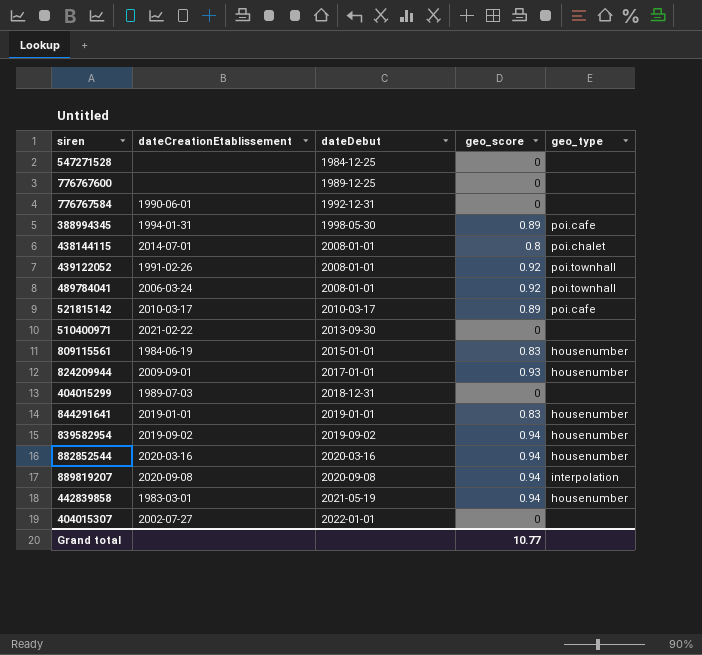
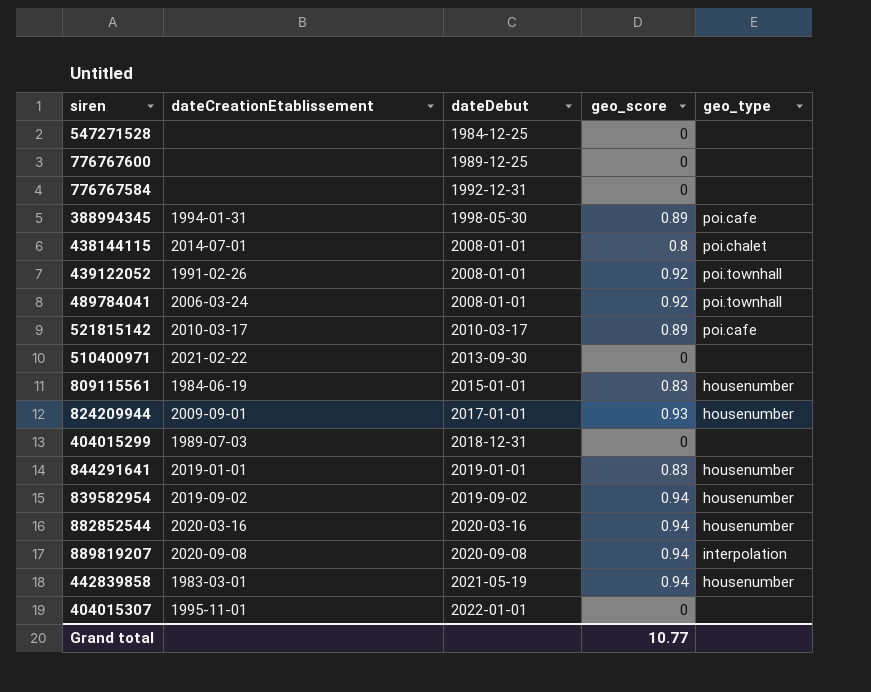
776767584 | dateCreationEtablissement: 1990-06-01 -> none
404015307 | dateCreationEtablissement: 2002-07-27 -> 1995-11-01

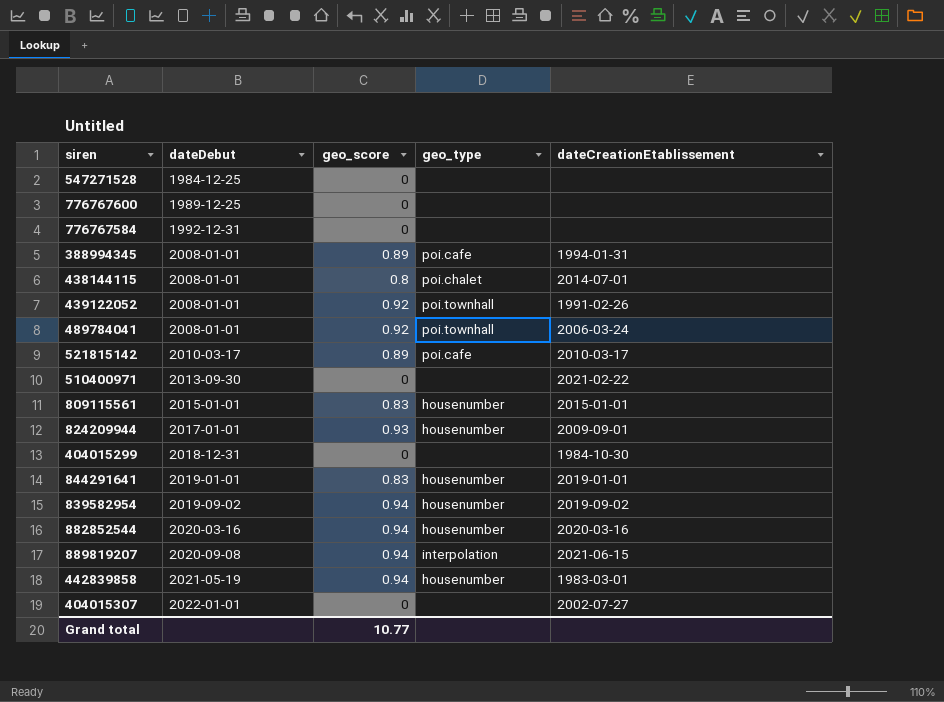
column dateCreationEtablissement | position: 2 -> 5
388994345 | dateDebut: 1998-05-30 -> 2008-01-01
809115561 | dateCreationEtablissement: 1984-06-19 -> 2015-01-01
404015299 | dateCreationEtablissement: 1989-07-03 -> 1984-10-30
889819207 | dateCreationEtablissement: 2020-09-08 -> 2021-06-15
404015307 | dateCreationEtablissement: 1995-11-01 -> 2002-07-27

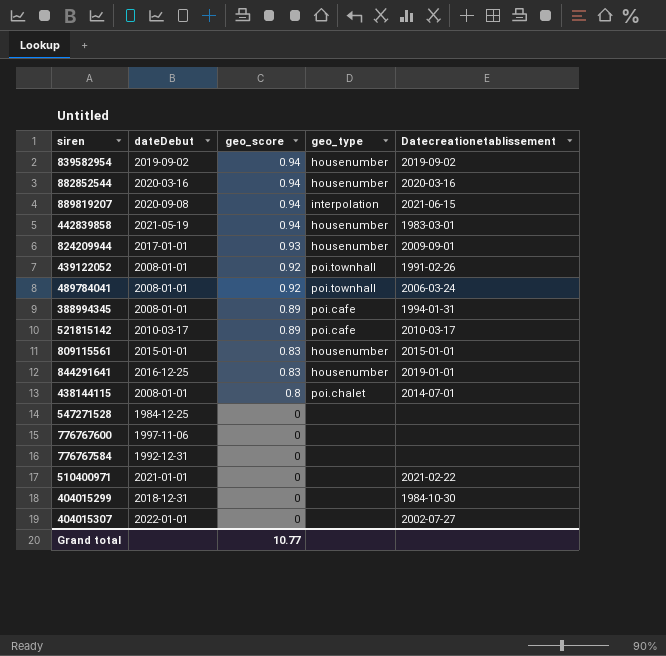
row order: dateDebut ascending -> geo_score descending
column name: dateCreationEtablissement -> Datecreationetablissement
844291641 | dateDebut: 2019-01-01 -> 2016-12-25
776767600 | dateDebut: 1989-12-25 -> 1997-11-06
510400971 | dateDebut: 2013-09-30 -> 2021-01-01

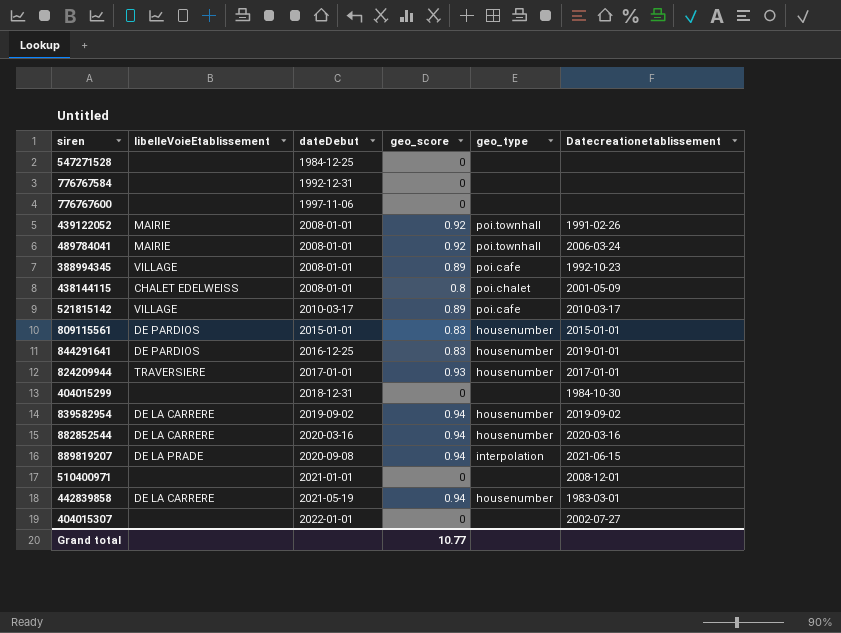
row order: geo_score descending -> dateDebut ascending
column libelleVoieEtablissement | position: none -> 2
388994345 | Datecreationetablissement: 1994-01-31 -> 1992-10-23
438144115 | Datecreationetablissement: 2014-07-01 -> 2001-05-09
824209944 | Datecreationetablissement: 2009-09-01 -> 2017-01-01
510400971 | Datecreationetablissement: 2021-02-22 -> 2008-12-01

